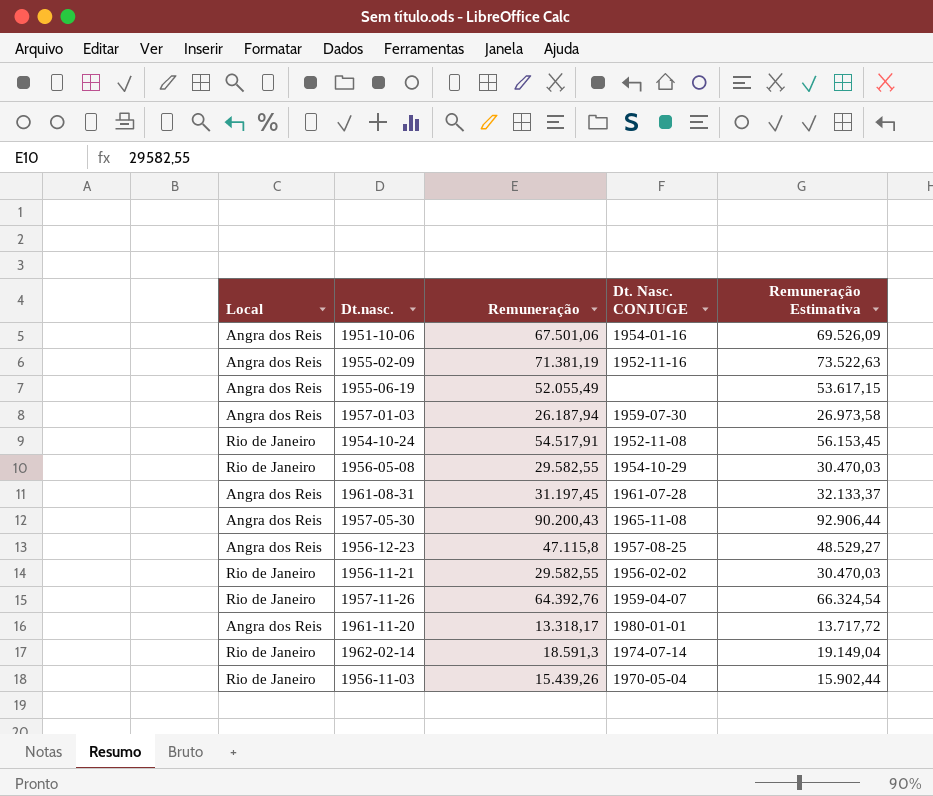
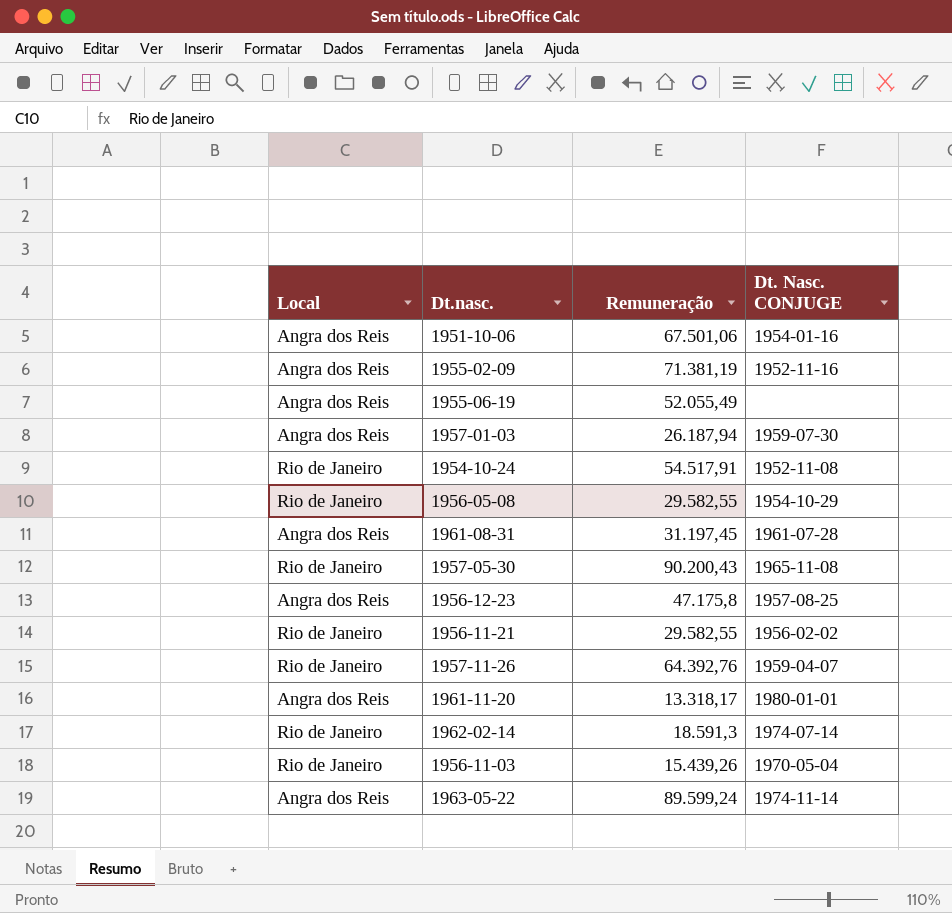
column Remuneração Estimativa | formula: [Remuneração] * 1,03 -> none
1957-05-30 | Local: Angra dos Reis -> Rio de Janeiro
1956-12-23 | Remuneração: 47.115,8 -> 47.175,8
row 1963-05-22: none -> Angra dos Reis | 89.599,24 | 1974-11-14

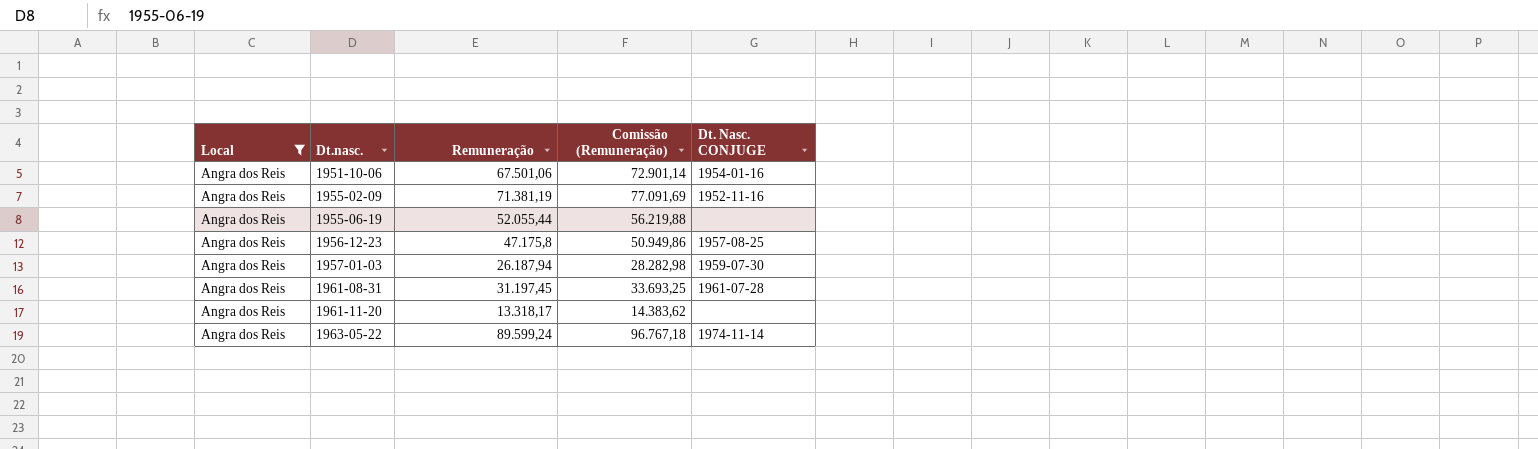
filter: none -> Local = Angra dos Reis
row order: none -> Dt.nasc. ascending
column Comissão (Remuneração) | formula: none -> [Remuneração] * 1,08
1955-06-19 | Remuneração: 52.055,49 -> 52.055,44
1961-11-20 | Dt. Nasc. CONJUGE: 1980-01-01 -> none

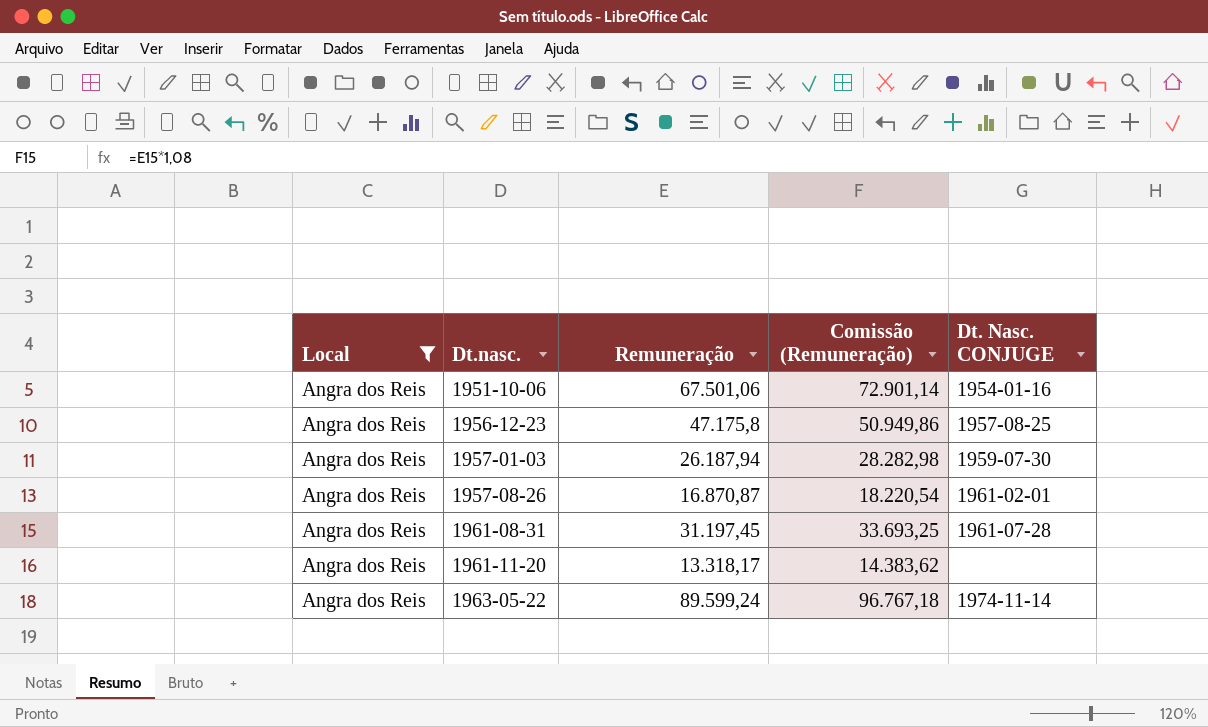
row 1955-02-09: Angra dos Reis | 71.381,19 | 77.091,69 | 1952-11-16 -> none
row 1955-06-19: Angra dos Reis | 52.055,44 | 56.219,88 | none -> none
row 1957-08-26: none -> Angra dos Reis | 16.870,87 | 18.220,54 | 1961-02-01

